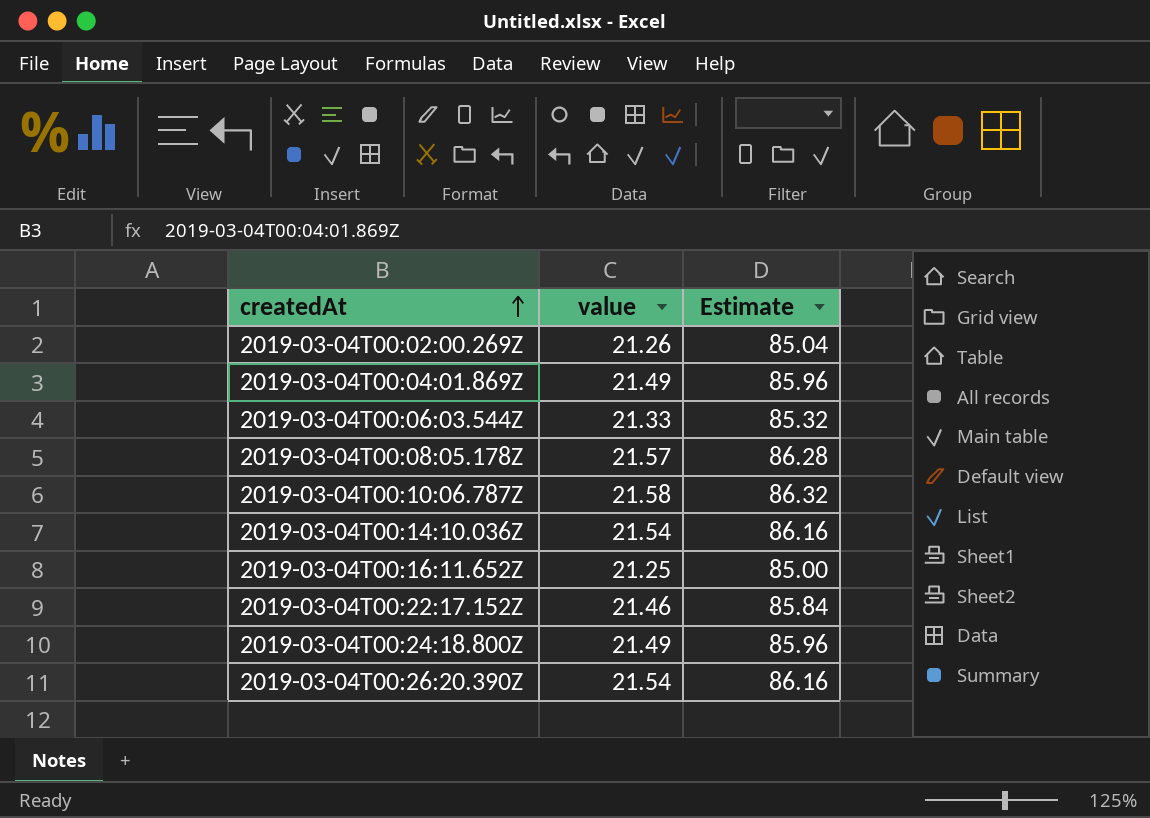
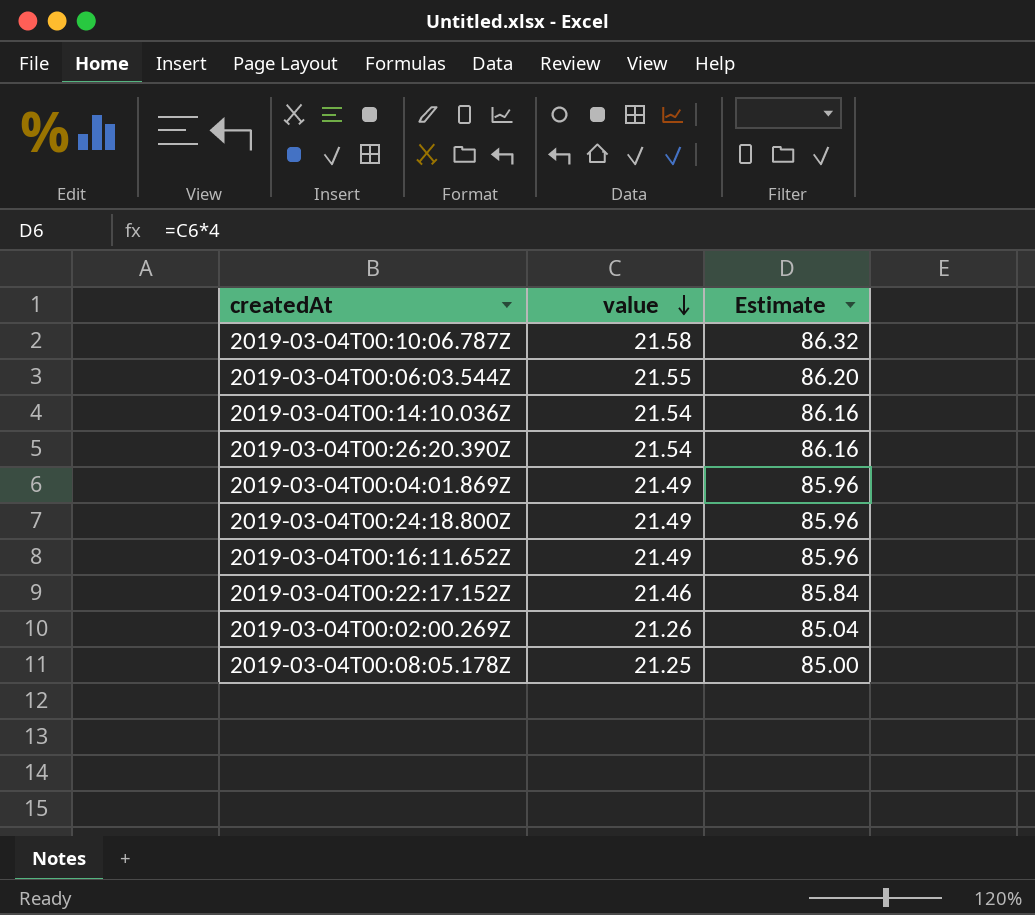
row order: createdAt ascending -> value descending
2019-03-04T00:06:03.544Z | value: 21.33 -> 21.55
2019-03-04T00:06:03.544Z | Estimate: 85.32 -> 86.20
2019-03-04T00:16:11.652Z | value: 21.25 -> 21.49
2019-03-04T00:16:11.652Z | Estimate: 85.00 -> 85.96
2019-03-04T00:08:05.178Z | value: 21.57 -> 21.25
2019-03-04T00:08:05.178Z | Estimate: 86.28 -> 85.00

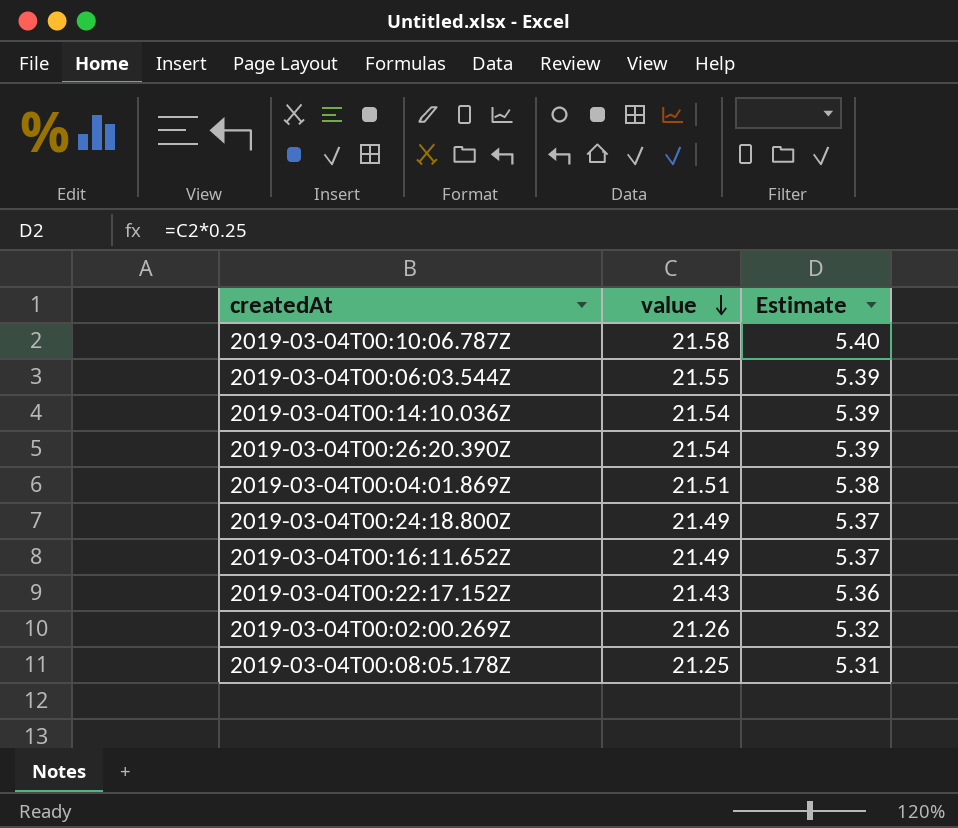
column Estimate | formula: [value] * 4 -> [value] * 0.25
2019-03-04T00:04:01.869Z | value: 21.49 -> 21.51
2019-03-04T00:22:17.152Z | value: 21.46 -> 21.43

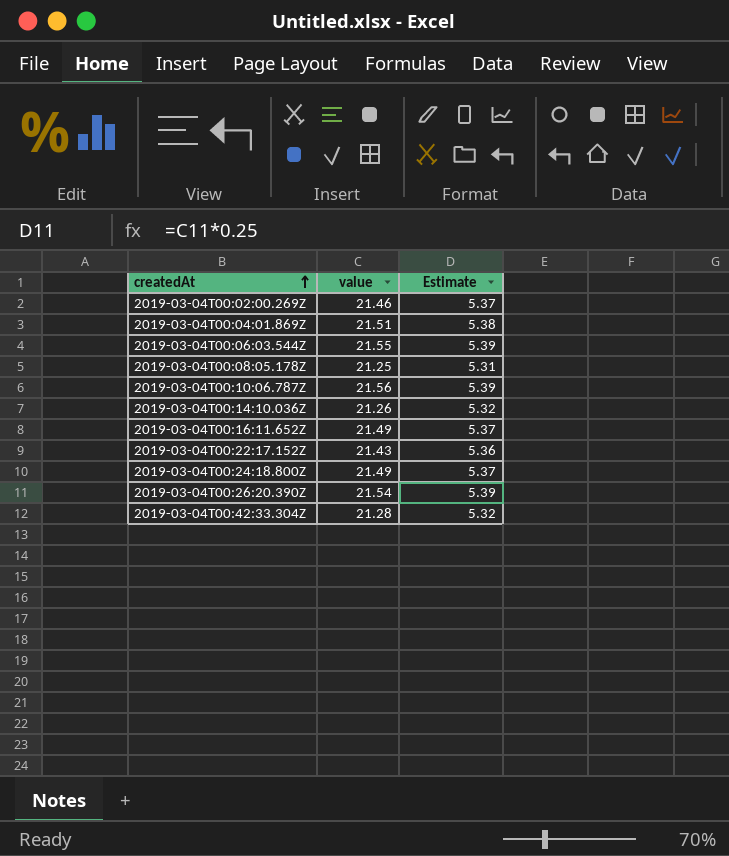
row order: value descending -> createdAt ascending
2019-03-04T00:02:00.269Z | value: 21.26 -> 21.46
2019-03-04T00:02:00.269Z | Estimate: 5.32 -> 5.37
2019-03-04T00:10:06.787Z | value: 21.58 -> 21.56
2019-03-04T00:10:06.787Z | Estimate: 5.40 -> 5.39
2019-03-04T00:14:10.036Z | value: 21.54 -> 21.26
2019-03-04T00:14:10.036Z | Estimate: 5.39 -> 5.32
row 2019-03-04T00:42:33.304Z: none -> 21.28 | 5.32

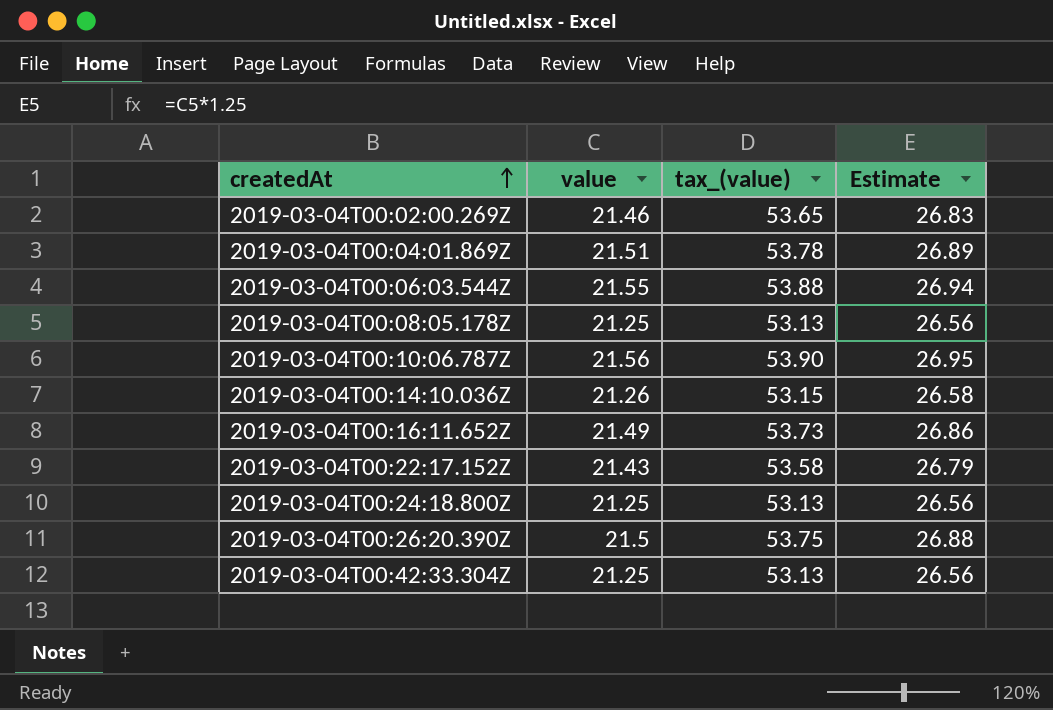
column tax_(value) | formula: none -> [value] * 2.5
column Estimate | formula: [value] * 0.25 -> [value] * 1.25
2019-03-04T00:24:18.800Z | value: 21.49 -> 21.25
2019-03-04T00:26:20.390Z | value: 21.54 -> 21.5
2019-03-04T00:42:33.304Z | value: 21.28 -> 21.25

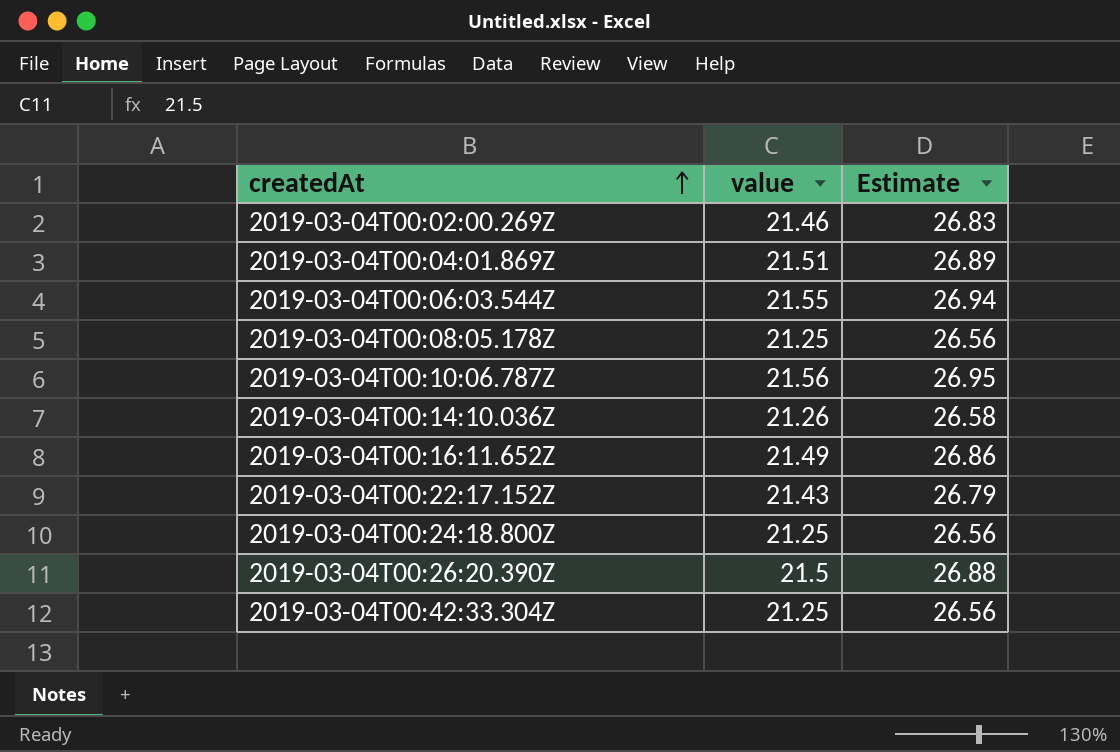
column tax_(value) | formula: [value] * 2.5 -> none

